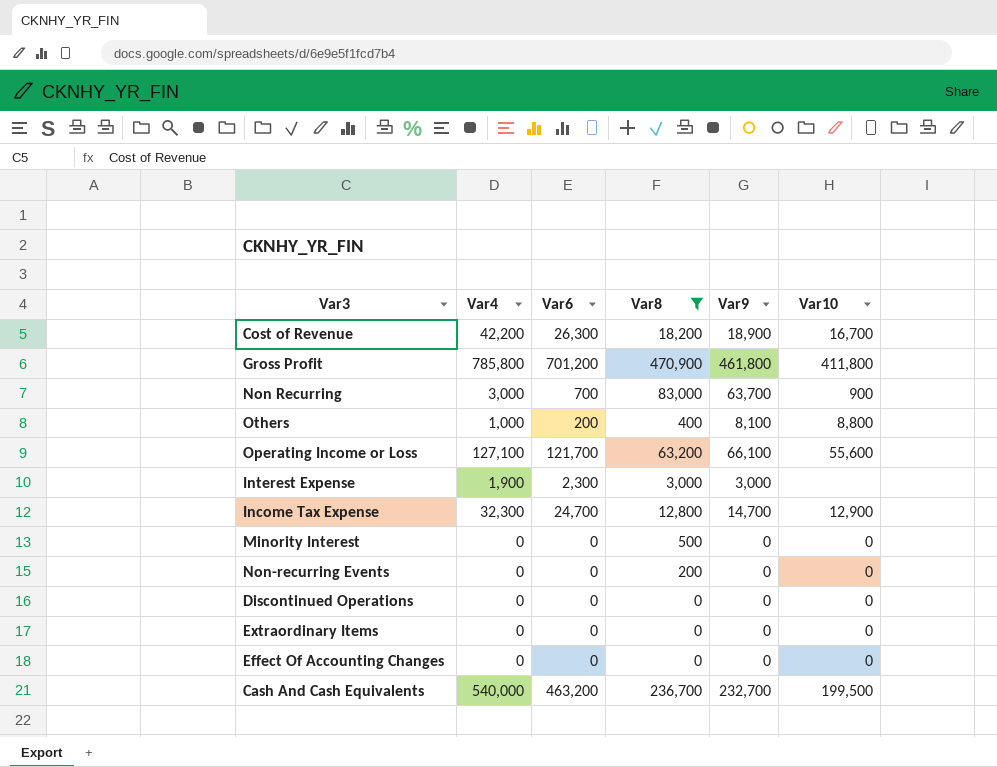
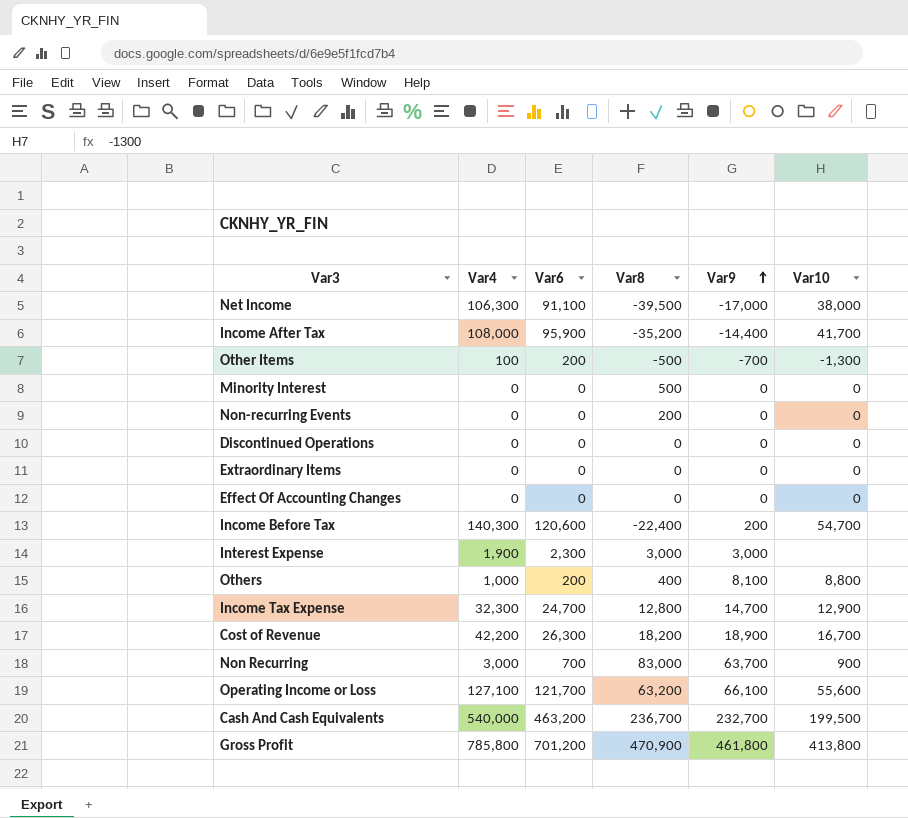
filter: Var8 >= 0 -> none
row order: none -> Var9 ascending
Gross Profit | Var10: 411,800 -> 413,800

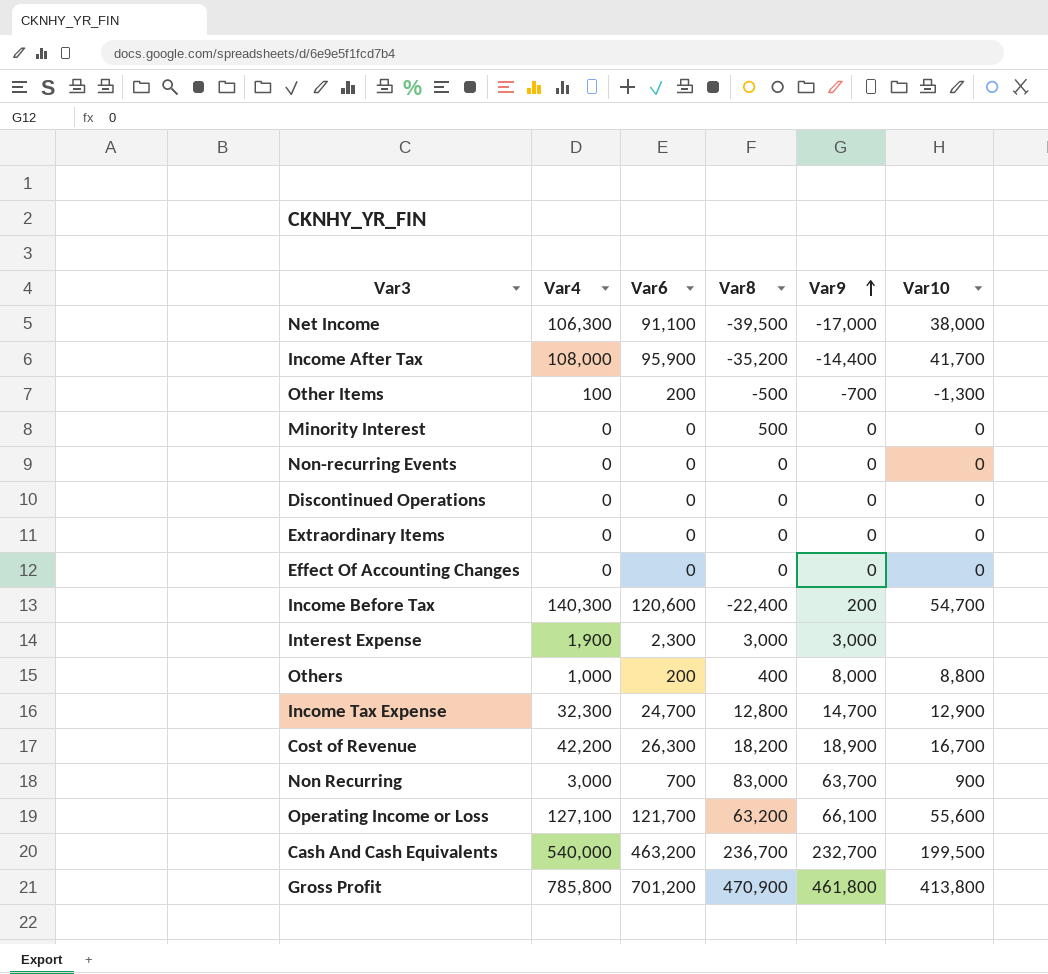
Non-recurring Events | Var8: 200 -> 0
Others | Var9: 8,100 -> 8,000

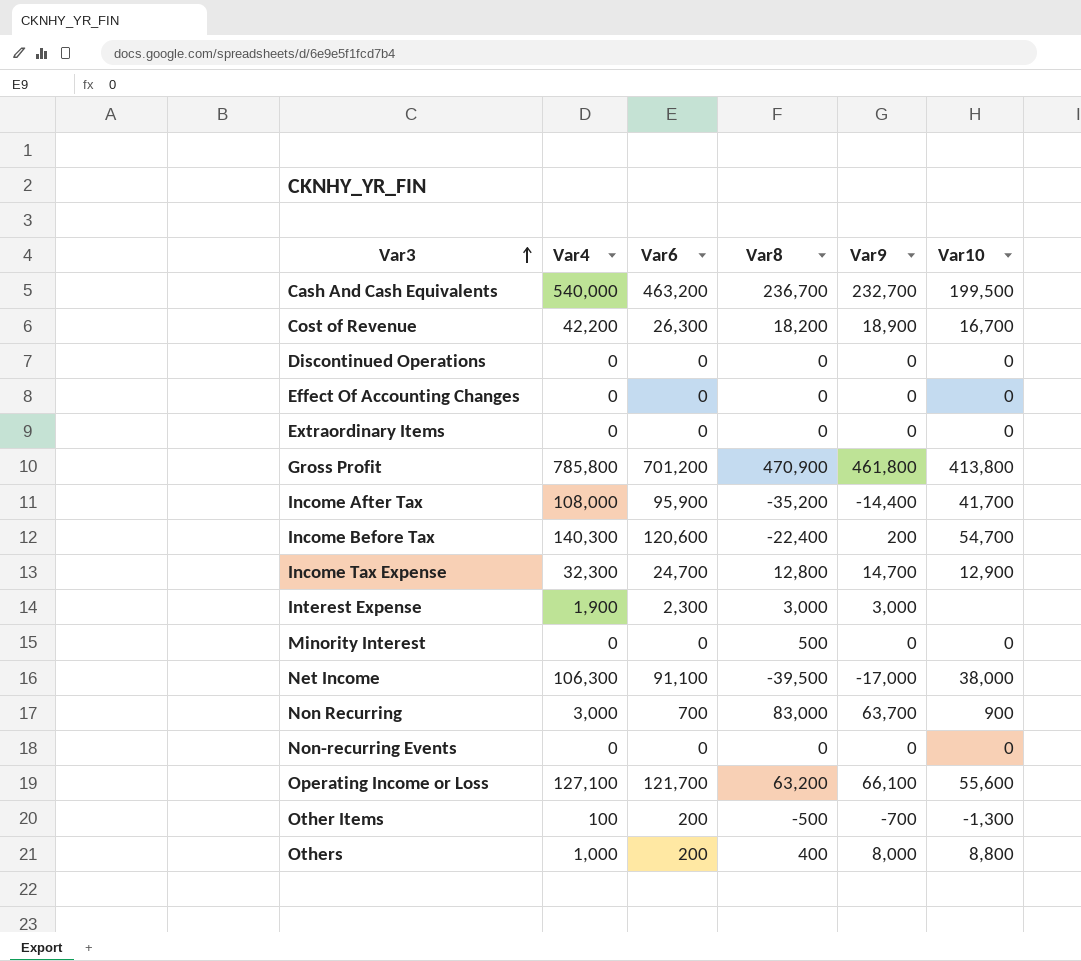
row order: Var9 ascending -> Var3 ascending

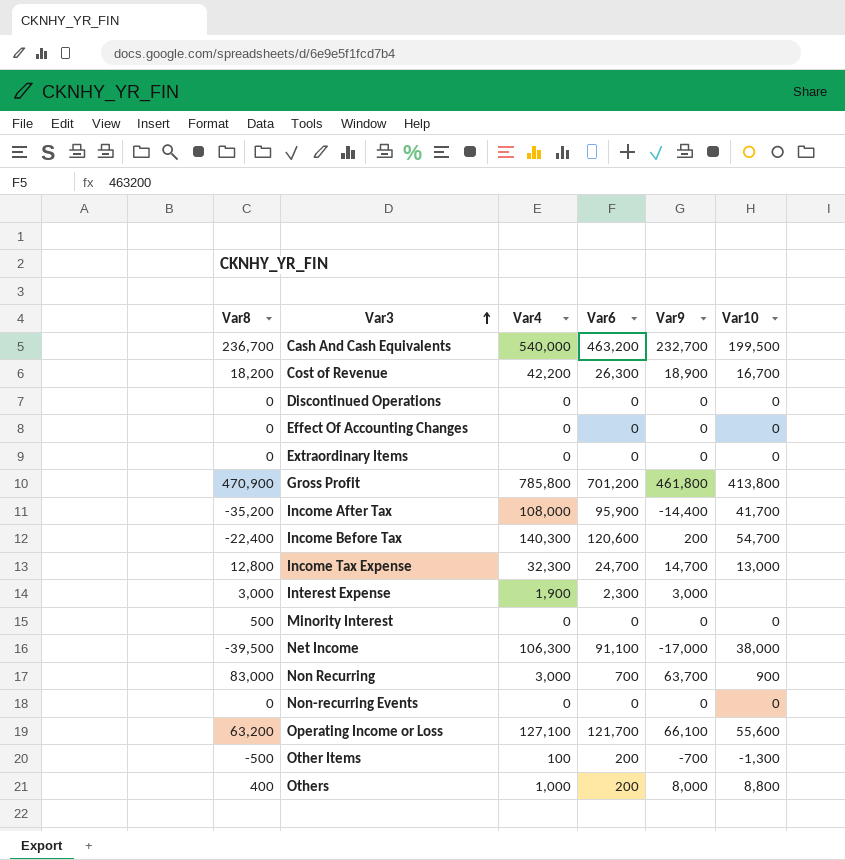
column Var8 | position: 4 -> 1
Income Tax Expense | Var10: 12,900 -> 13,000

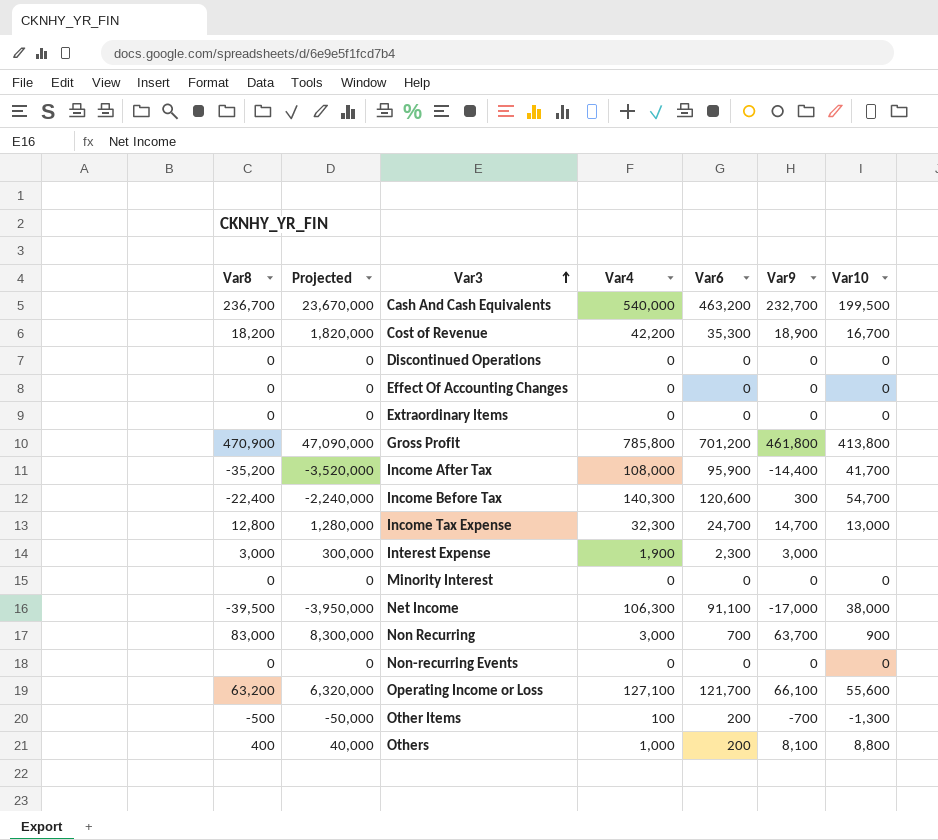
column Projected | formula: none -> [Var8] * 100
Cost of Revenue | Var6: 26,300 -> 35,300
Income Before Tax | Var9: 200 -> 300
Minority Interest | Var8: 500 -> 0
Others | Var9: 8,000 -> 8,100

